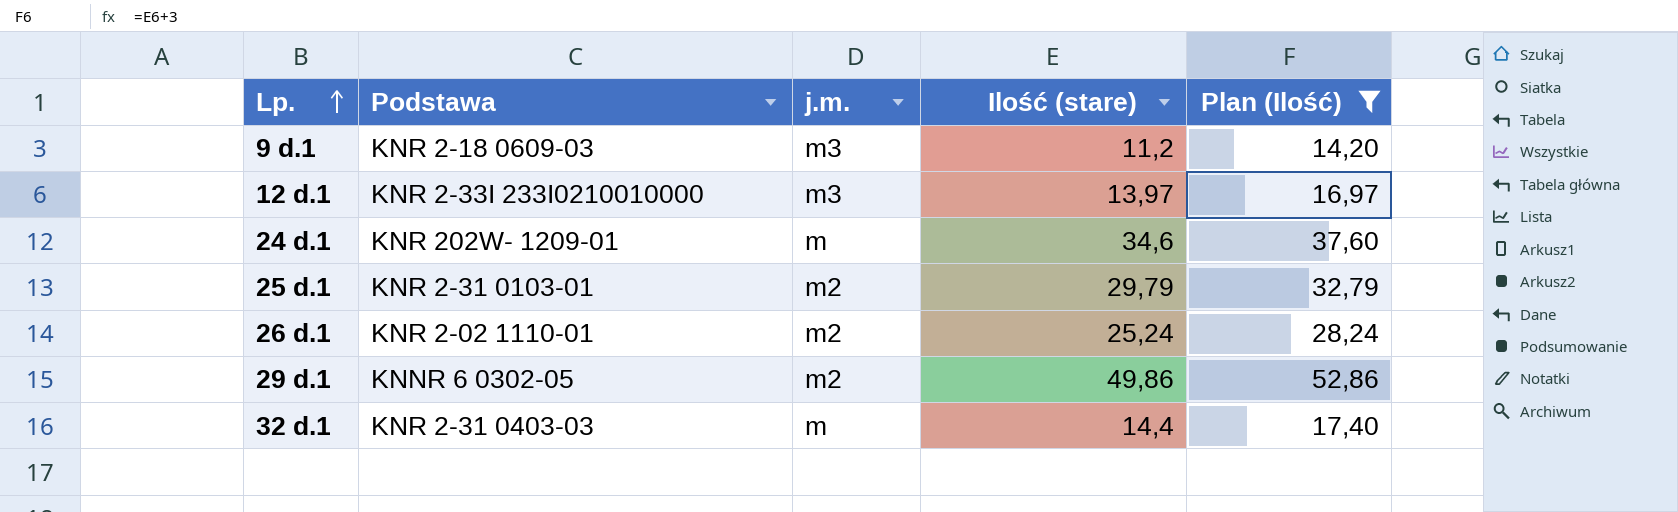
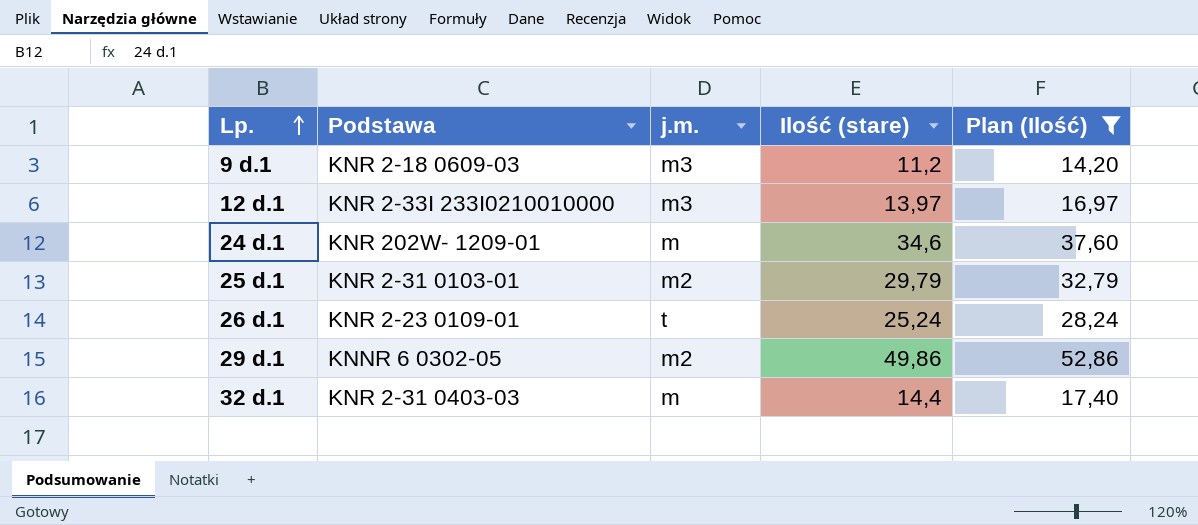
26 d.1 | Podstawa: KNR 2-02 1110-01 -> KNR 2-23 0109-01
26 d.1 | j.m.: m2 -> t

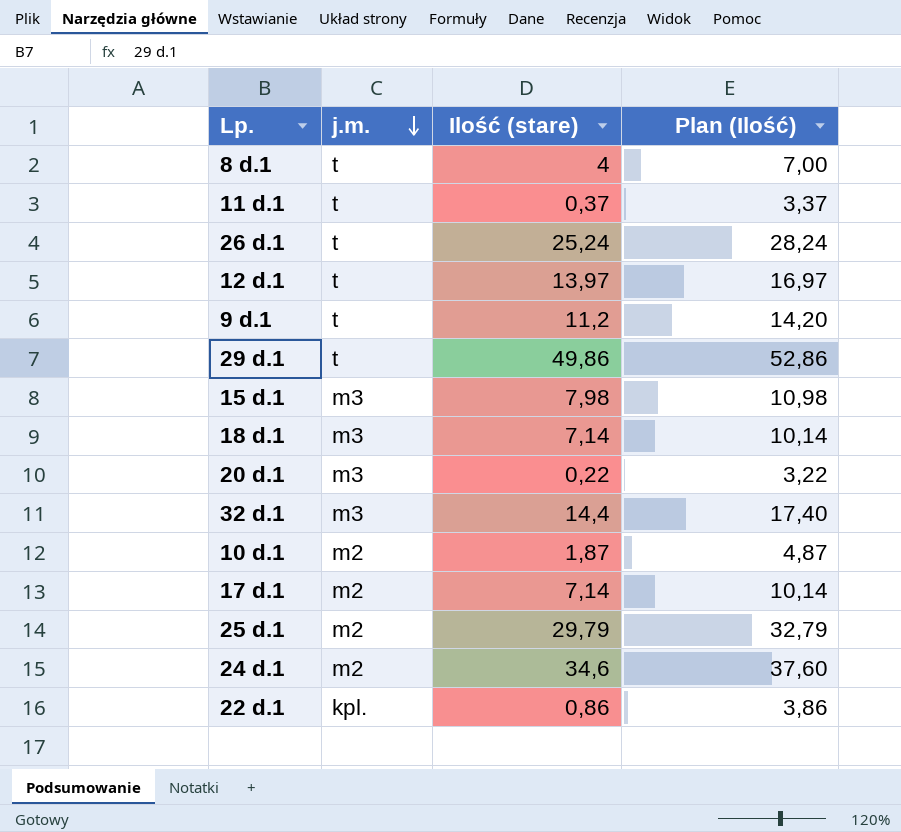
filter: Plan (Ilość) >= 14,20 -> none
row order: Lp. ascending -> j.m. descending
column Podstawa | position: 2 -> none
12 d.1 | j.m.: m3 -> t
9 d.1 | j.m.: m3 -> t
29 d.1 | j.m.: m2 -> t
32 d.1 | j.m.: m -> m3
24 d.1 | j.m.: m -> m2

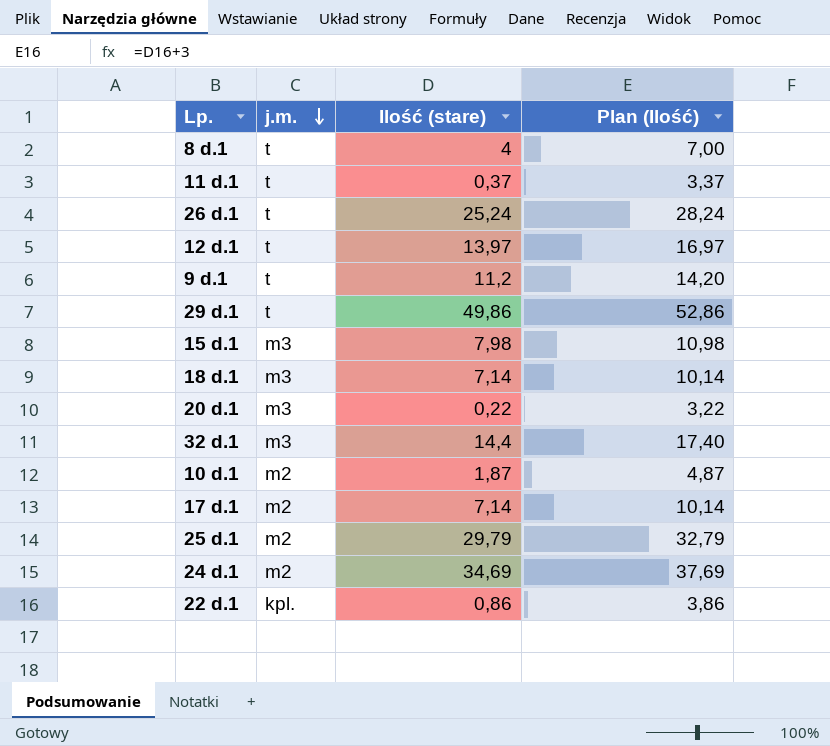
24 d.1 | Ilość (stare): 34,6 -> 34,69
24 d.1 | Plan (Ilość): 37,60 -> 37,69

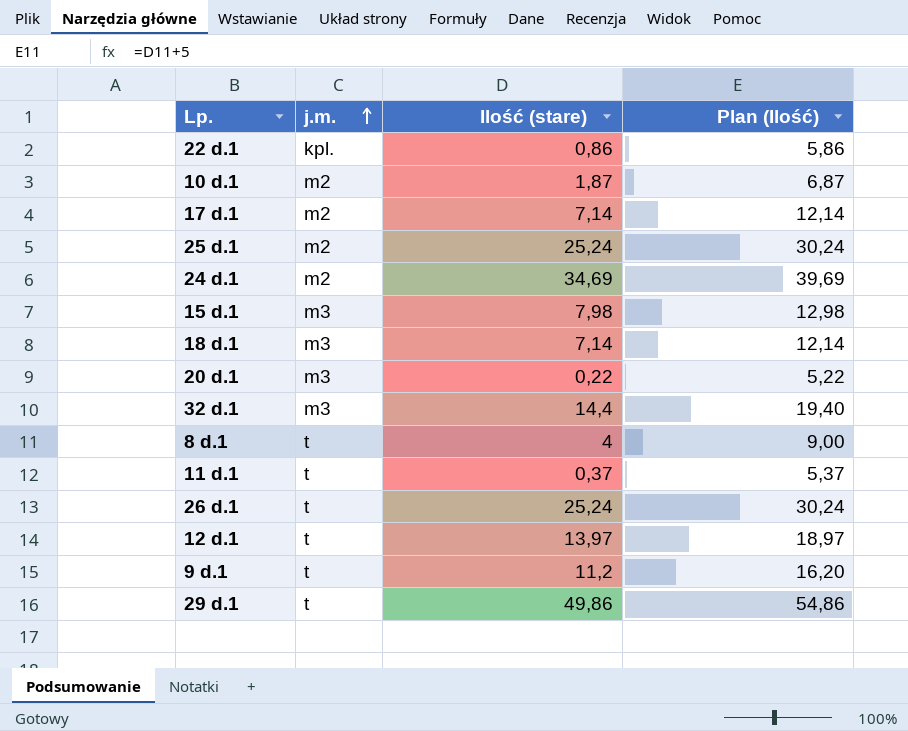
row order: j.m. descending -> j.m. ascending
column Plan (Ilość) | formula: [Ilość (stare)] + 3 -> [Ilość (stare)] + 5
25 d.1 | Ilość (stare): 29,79 -> 25,24

